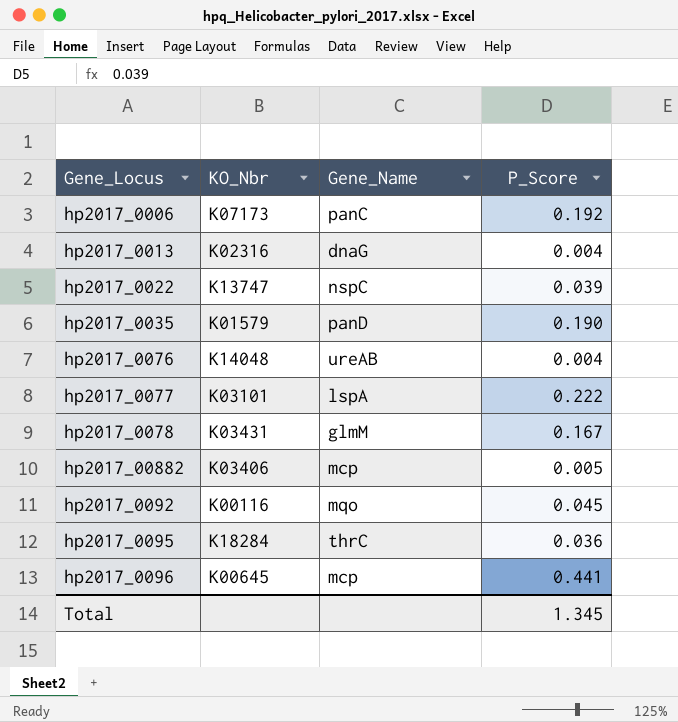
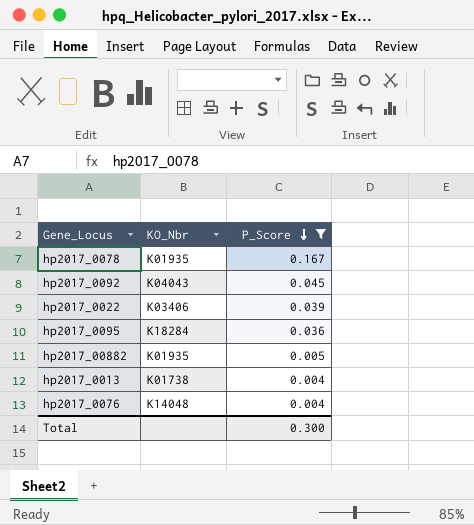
filter: none -> P_Score <= 0.167
row order: none -> P_Score descending
column Gene_Name | position: 3 -> none
hp2017_0078 | KO_Nbr: K03431 -> K01935
hp2017_0092 | KO_Nbr: K00116 -> K04043
hp2017_0022 | KO_Nbr: K13747 -> K03406
hp2017_00882 | KO_Nbr: K03406 -> K01935
hp2017_0013 | KO_Nbr: K02316 -> K01738
Total | P_Score: 1.345 -> 0.300

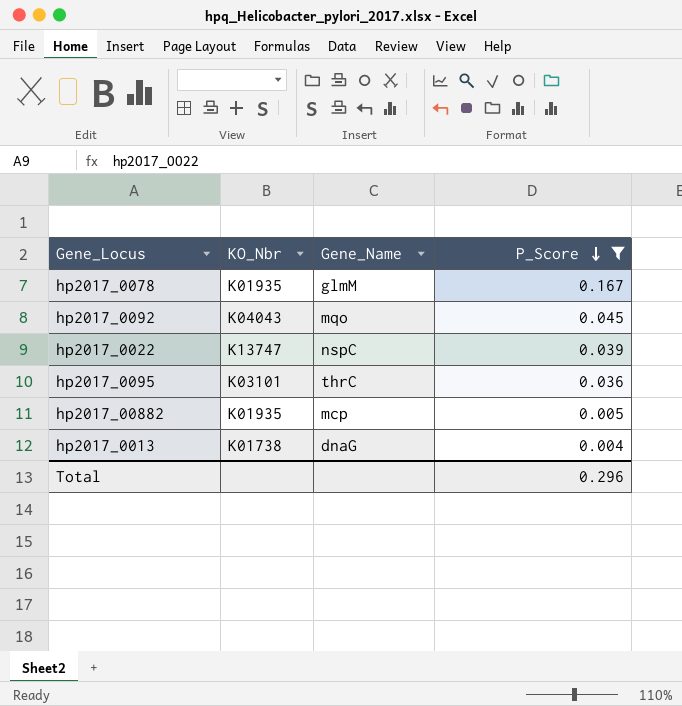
column Gene_Name | position: none -> 3
row hp2017_0076: K14048 | 0.004 -> none
hp2017_0022 | KO_Nbr: K03406 -> K13747
hp2017_0095 | KO_Nbr: K18284 -> K03101
Total | P_Score: 0.300 -> 0.296

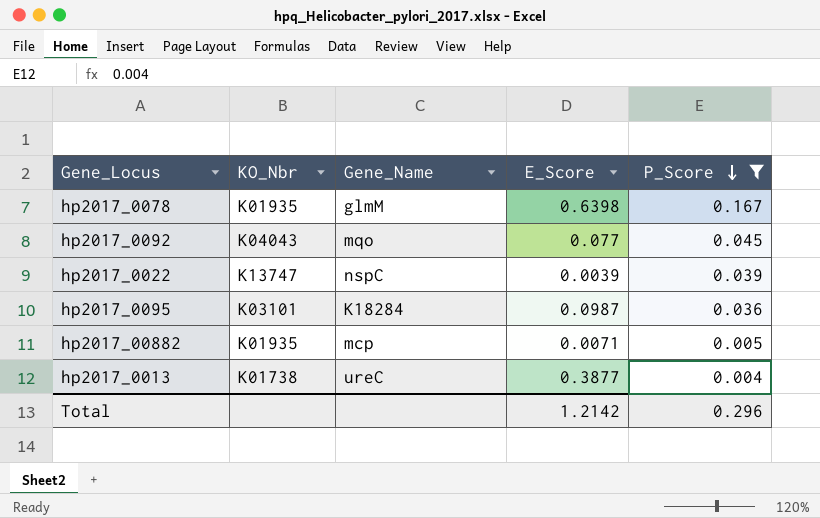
column E_Score | position: none -> 4
hp2017_0095 | Gene_Name: thrC -> K18284
hp2017_0013 | Gene_Name: dnaG -> ureC

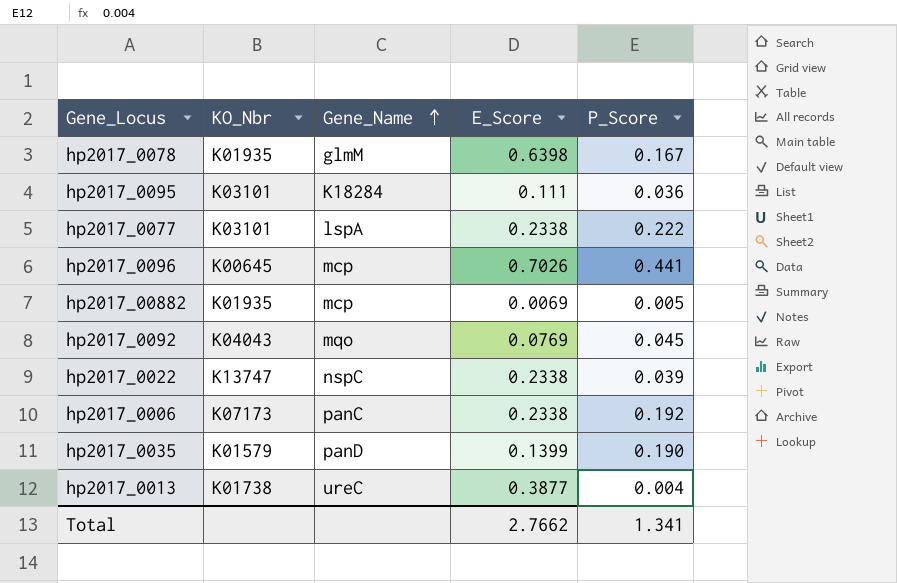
filter: P_Score <= 0.167 -> none
row order: P_Score descending -> Gene_Name ascending
hp2017_0095 | E_Score: 0.0987 -> 0.111
hp2017_00882 | E_Score: 0.0071 -> 0.0069
hp2017_0092 | E_Score: 0.077 -> 0.0769
hp2017_0022 | E_Score: 0.0039 -> 0.2338
Total | E_Score: 1.2142 -> 2.7662
Total | P_Score: 0.296 -> 1.341

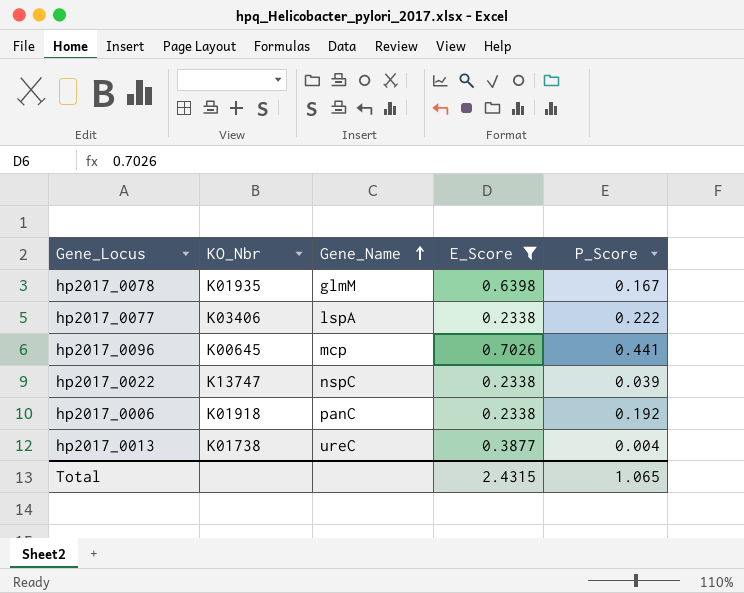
filter: none -> E_Score >= 0.2338
hp2017_0077 | KO_Nbr: K03101 -> K03406
hp2017_0006 | KO_Nbr: K07173 -> K01918
Total | E_Score: 2.7662 -> 2.4315
Total | P_Score: 1.341 -> 1.065

